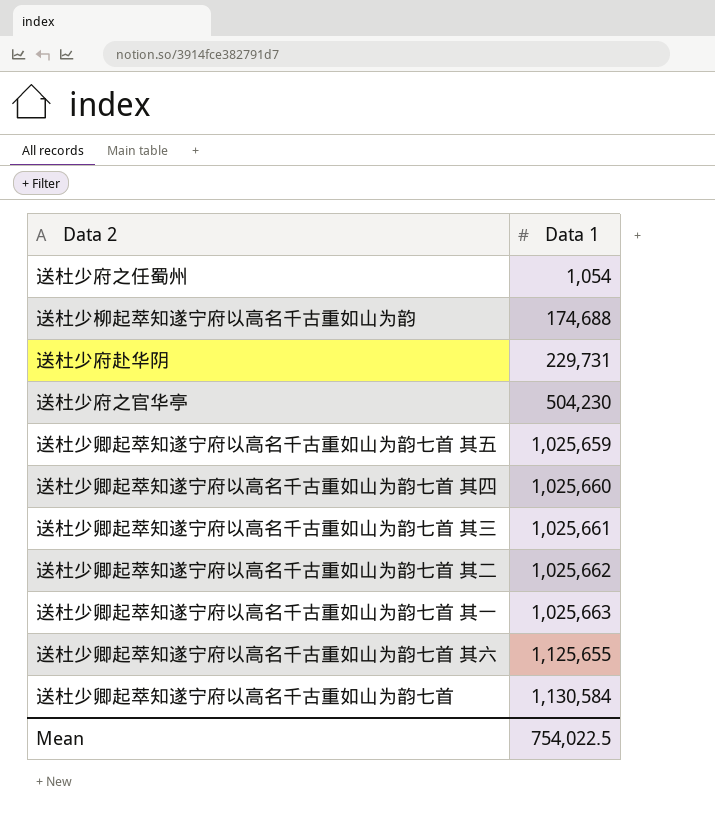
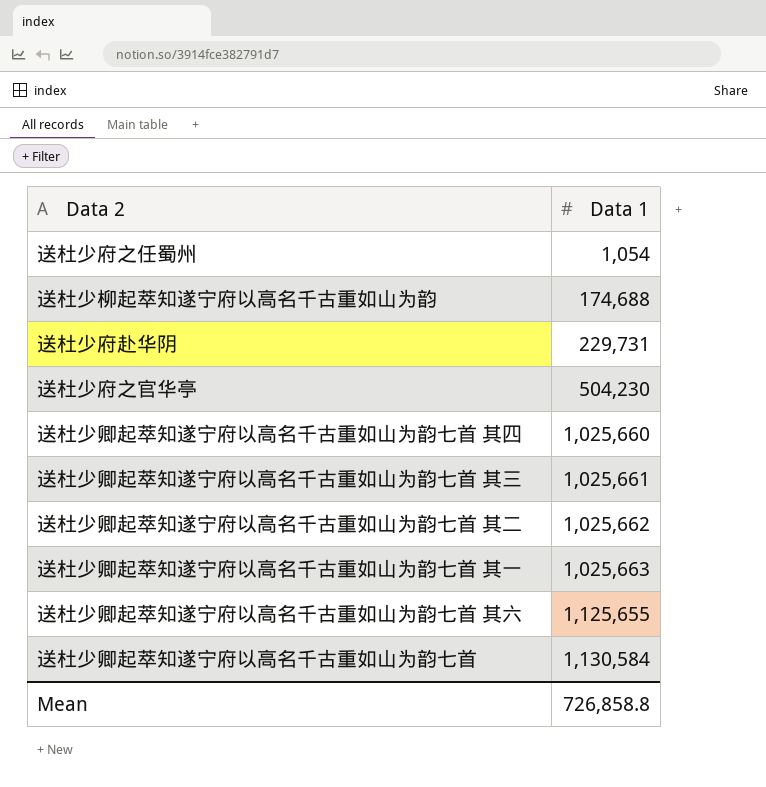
row 送杜少卿起萃知遂宁府以高名千古重如山为韵七首 其五: 1,025,659 -> none
Mean | Data 1: 754,022.5 -> 726,858.8

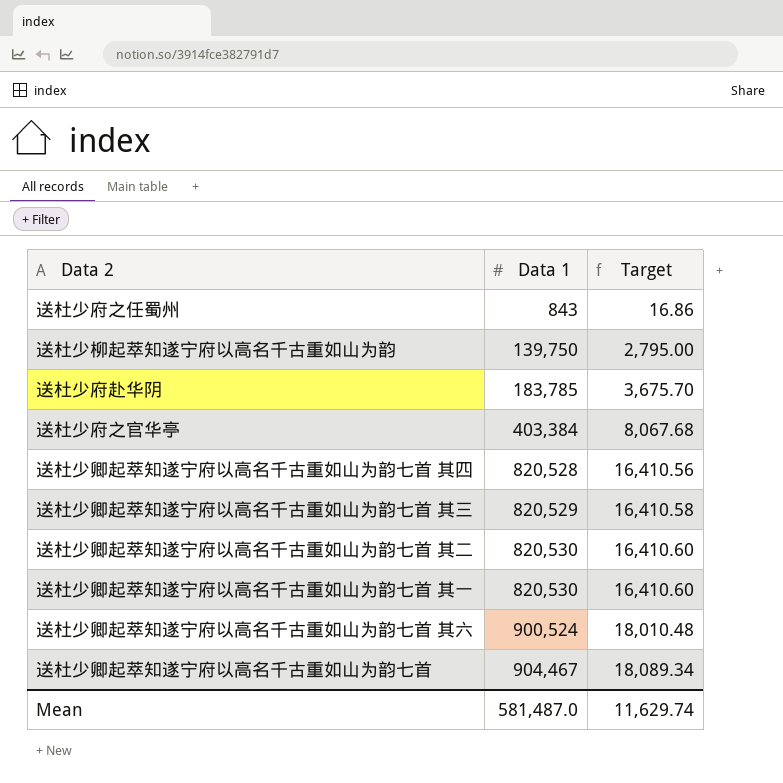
column Target | formula: none -> [Data 1] * 0.02
送杜少府之任蜀州 | Data 1: 1,054 -> 843
送杜少柳起萃知遂宁府以高名千古重如山为韵 | Data 1: 174,688 -> 139,750
送杜少府赴华阴 | Data 1: 229,731 -> 183,785
送杜少府之官华亭 | Data 1: 504,230 -> 403,384
送杜少卿起萃知遂宁府以高名千古重如山为韵七首 其四 | Data 1: 1,025,660 -> 820,528
送杜少卿起萃知遂宁府以高名千古重如山为韵七首 其三 | Data 1: 1,025,661 -> 820,529
送杜少卿起萃知遂宁府以高名千古重如山为韵七首 其二 | Data 1: 1,025,662 -> 820,530
送杜少卿起萃知遂宁府以高名千古重如山为韵七首 其一 | Data 1: 1,025,663 -> 820,530
送杜少卿起萃知遂宁府以高名千古重如山为韵七首 其六 | Data 1: 1,125,655 -> 900,524
送杜少卿起萃知遂宁府以高名千古重如山为韵七首 | Data 1: 1,130,584 -> 904,467
Mean | Data 1: 726,858.8 -> 581,487.0

